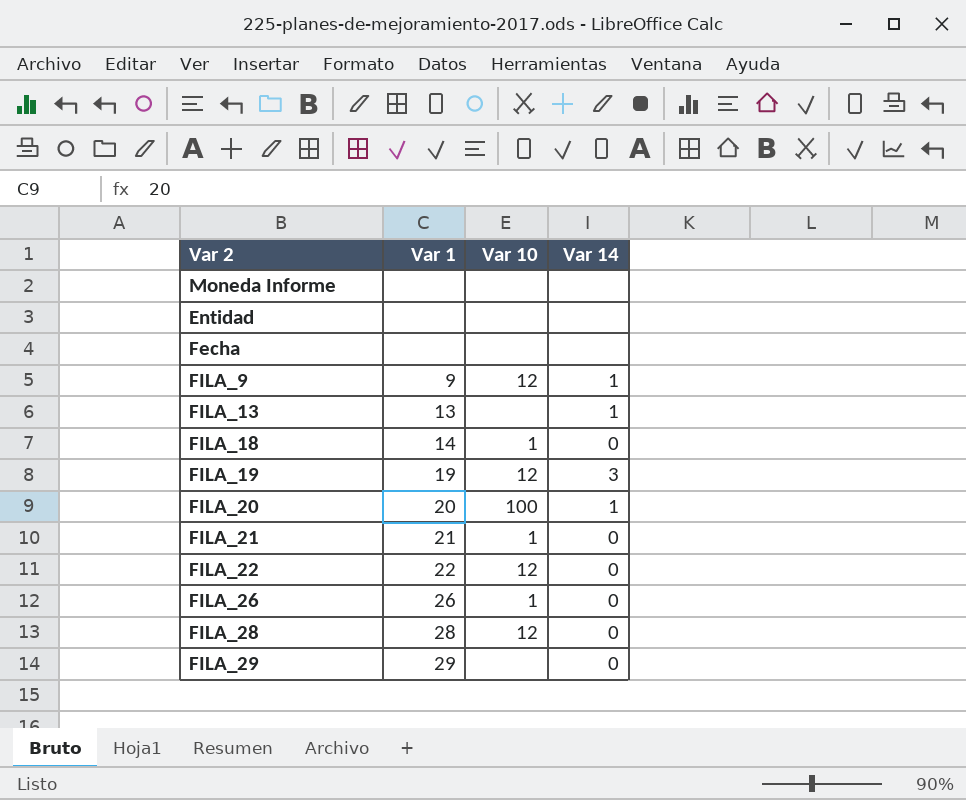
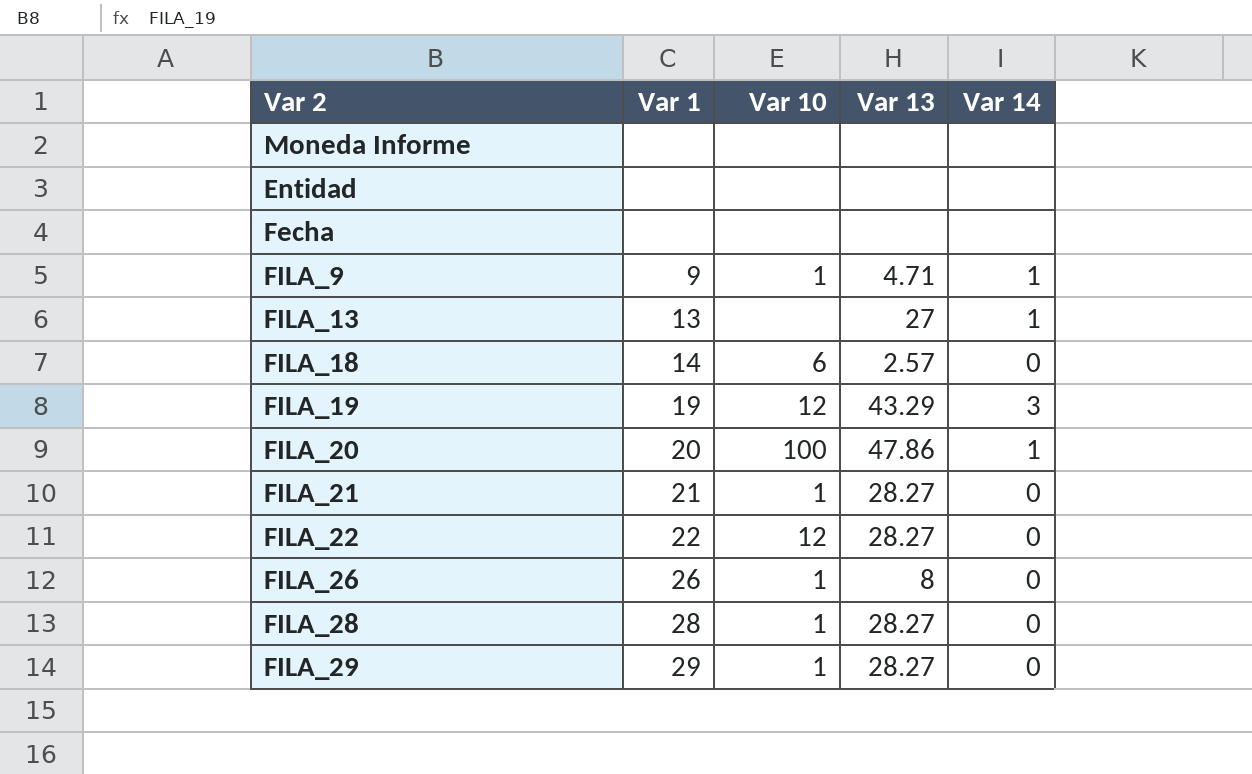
column Var 13 | position: none -> 4
FILA_9 | Var 10: 12 -> 1
FILA_18 | Var 10: 1 -> 6
FILA_28 | Var 10: 12 -> 1
FILA_29 | Var 10: none -> 1

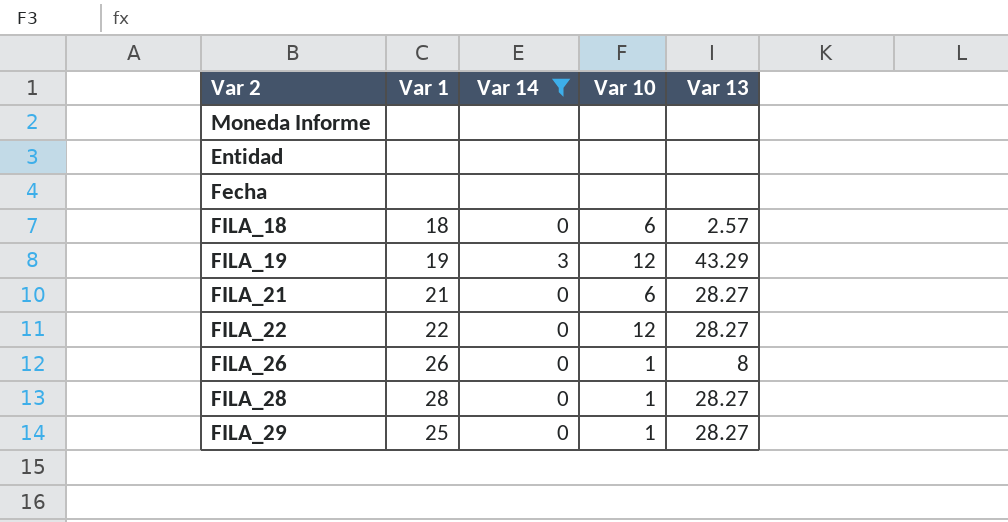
filter: none -> Var 14 != 1
column Var 14 | position: 5 -> 3
FILA_18 | Var 1: 14 -> 18
FILA_21 | Var 10: 1 -> 6
FILA_29 | Var 1: 29 -> 25

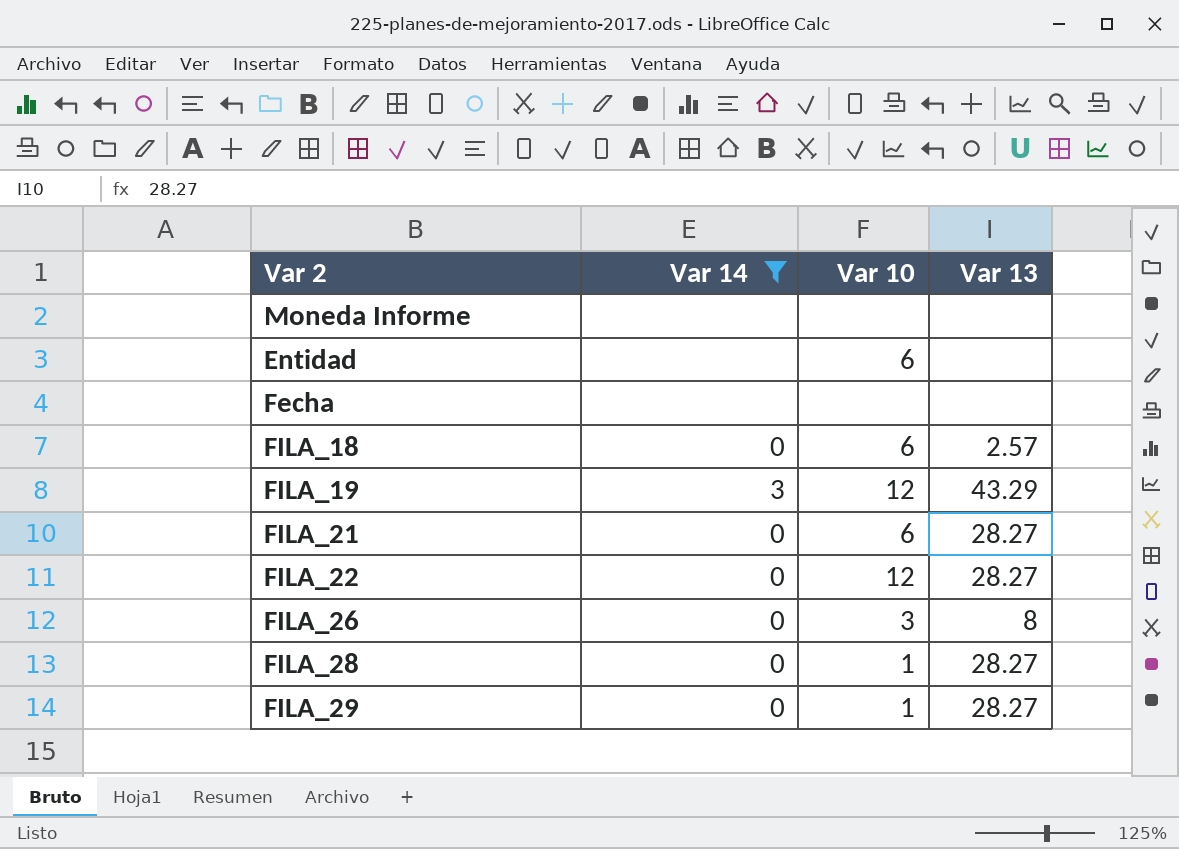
column Var 1 | position: 2 -> none
Entidad | Var 10: none -> 6
FILA_26 | Var 10: 1 -> 3

